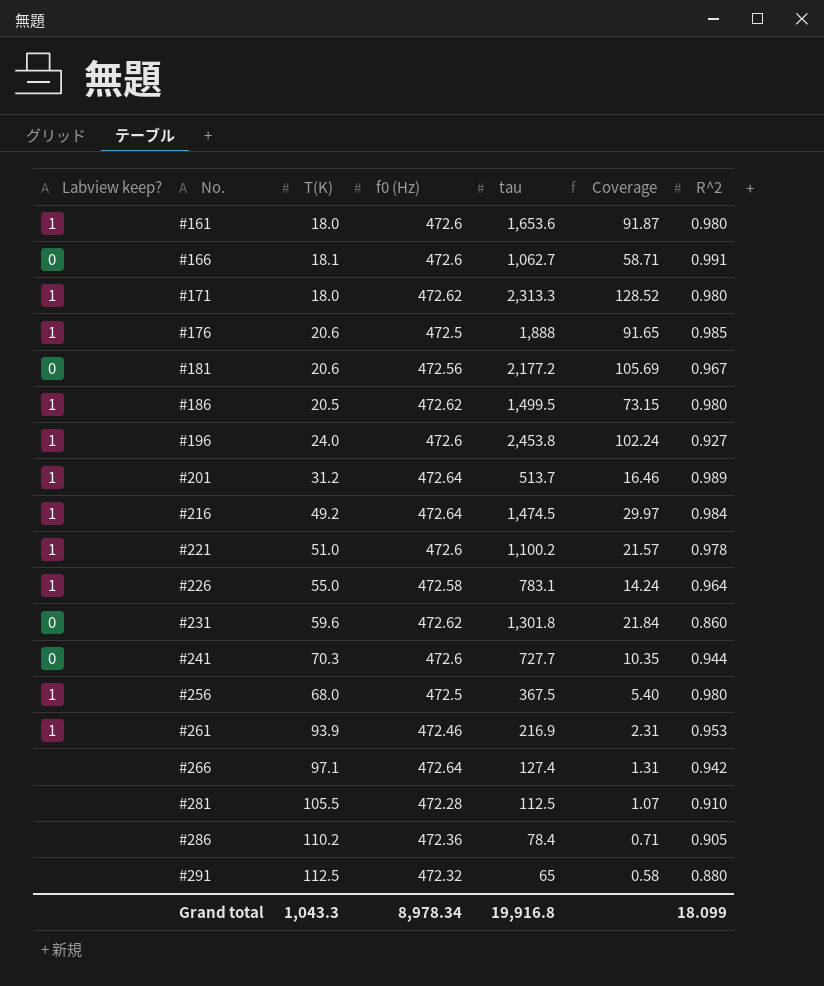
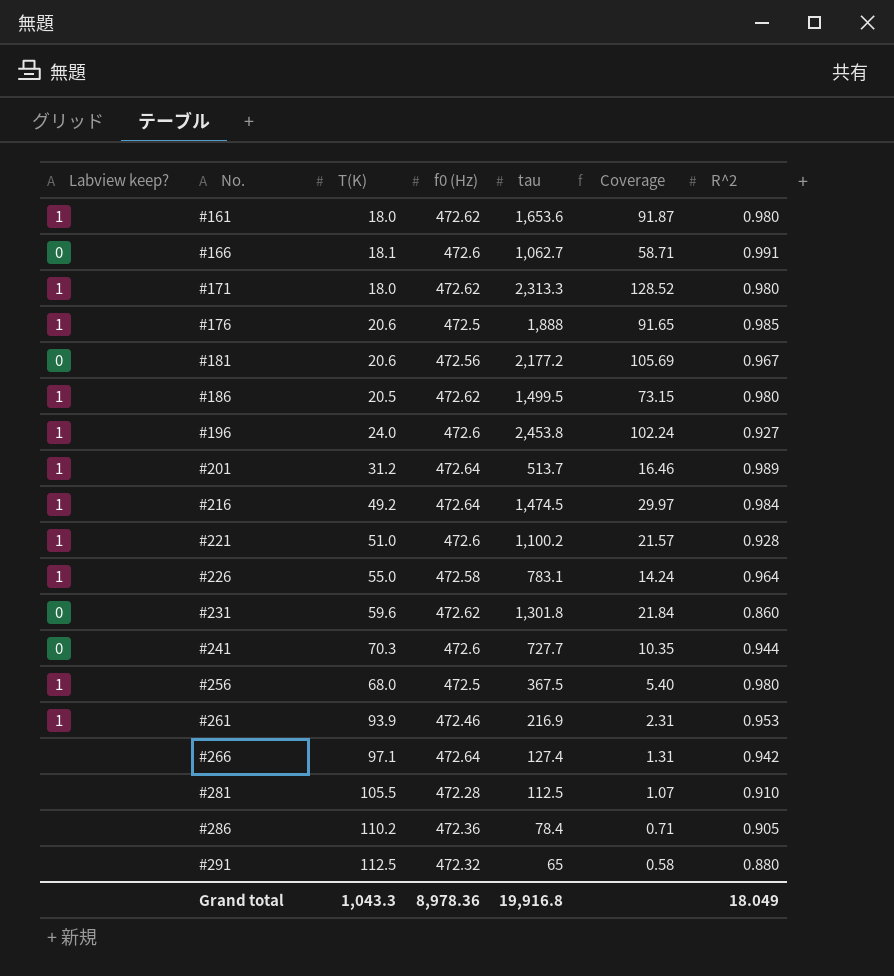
#161 | f0 (Hz): 472.6 -> 472.62
#221 | R^2: 0.978 -> 0.928
Grand total | f0 (Hz): 8,978.34 -> 8,978.36
Grand total | R^2: 18.099 -> 18.049

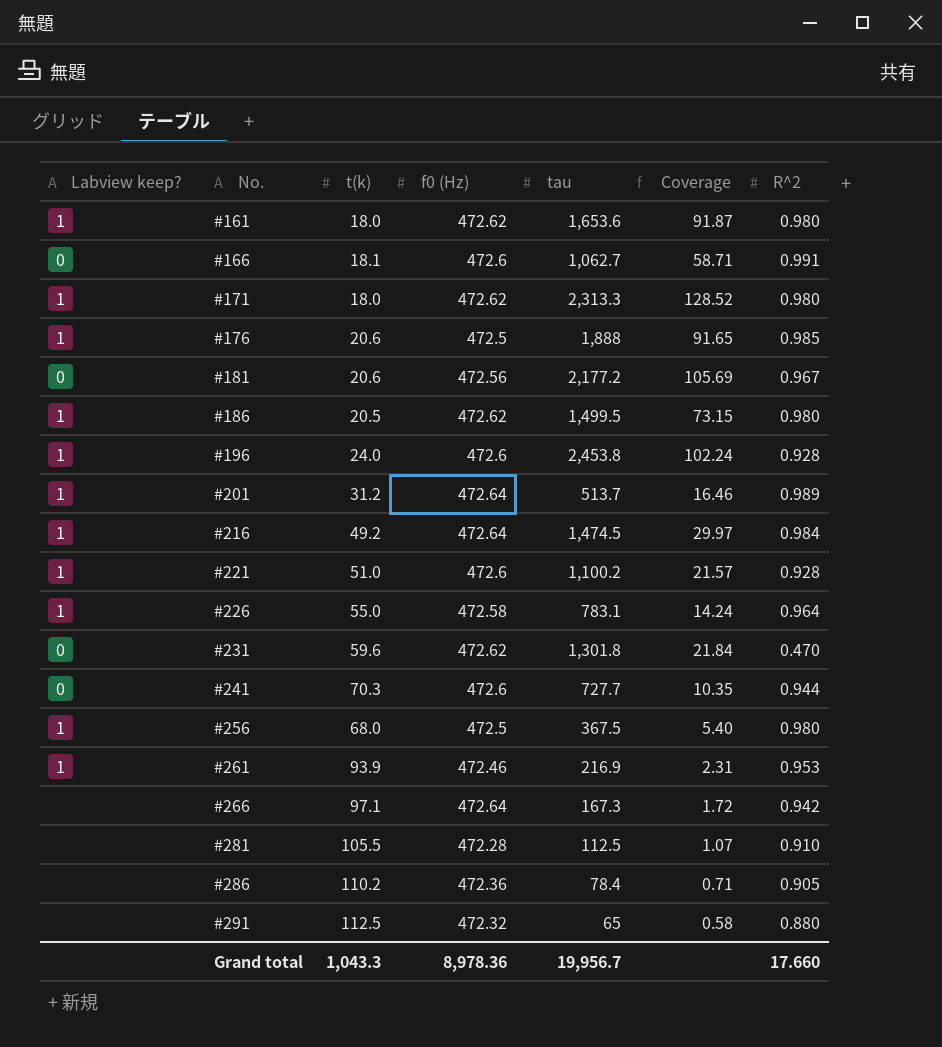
column name: T(K) -> t(k)
#196 | R^2: 0.927 -> 0.928
#231 | R^2: 0.860 -> 0.470
#266 | tau: 127.4 -> 167.3
#266 | Coverage: 1.31 -> 1.72
Grand total | tau: 19,916.8 -> 19,956.7
Grand total | R^2: 18.049 -> 17.660

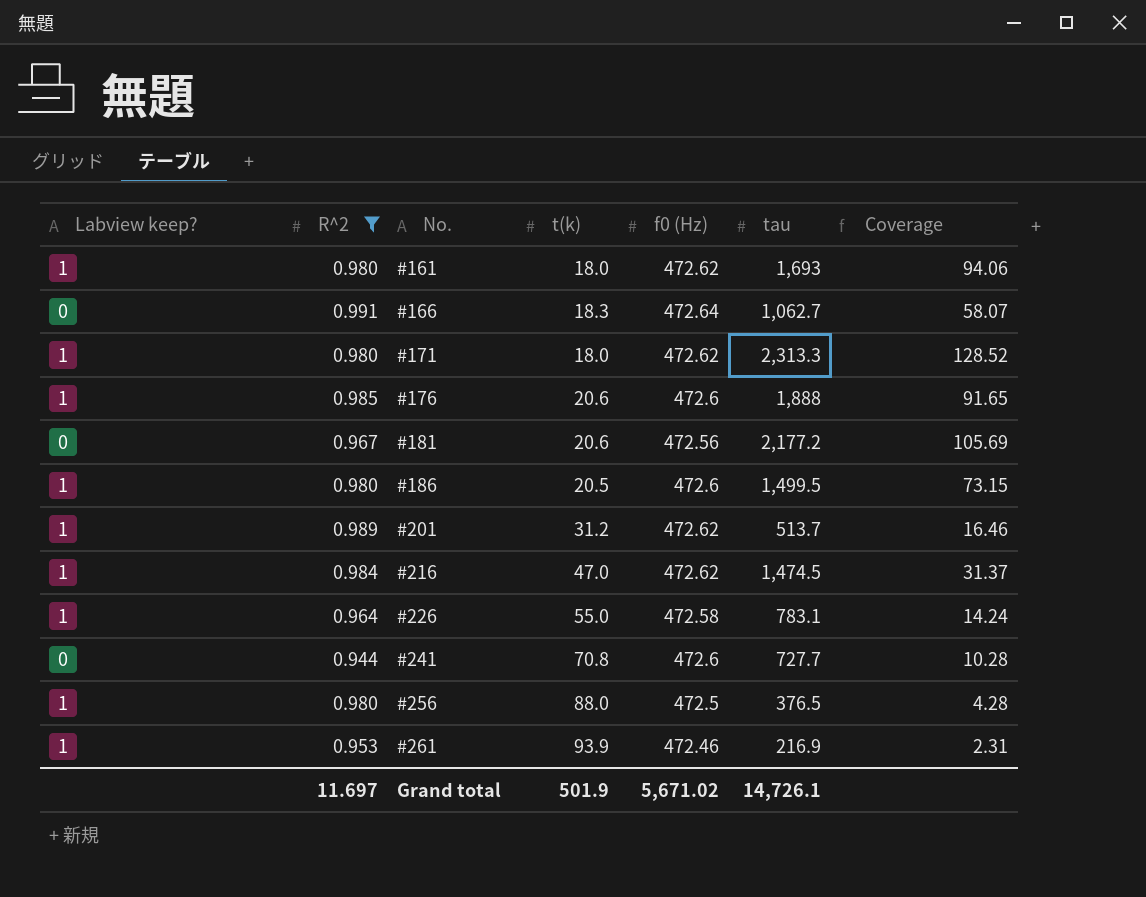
filter: none -> R^2 >= 0.944
column R^2 | position: 7 -> 2
#161 | tau: 1,653.6 -> 1,693
#161 | Coverage: 91.87 -> 94.06
#166 | t(k): 18.1 -> 18.3
#166 | f0 (Hz): 472.6 -> 472.64
#166 | Coverage: 58.71 -> 58.07
#176 | f0 (Hz): 472.5 -> 472.6
#186 | f0 (Hz): 472.62 -> 472.6
#201 | f0 (Hz): 472.64 -> 472.62
#216 | t(k): 49.2 -> 47.0
#216 | f0 (Hz): 472.64 -> 472.62
#216 | Coverage: 29.97 -> 31.37
#241 | t(k): 70.3 -> 70.8
#241 | Coverage: 10.35 -> 10.28
#256 | t(k): 68.0 -> 88.0
#256 | tau: 367.5 -> 376.5
#256 | Coverage: 5.40 -> 4.28
Grand total | R^2: 17.660 -> 11.697
Grand total | t(k): 1,043.3 -> 501.9
Grand total | f0 (Hz): 8,978.36 -> 5,671.02
Grand total | tau: 19,956.7 -> 14,726.1

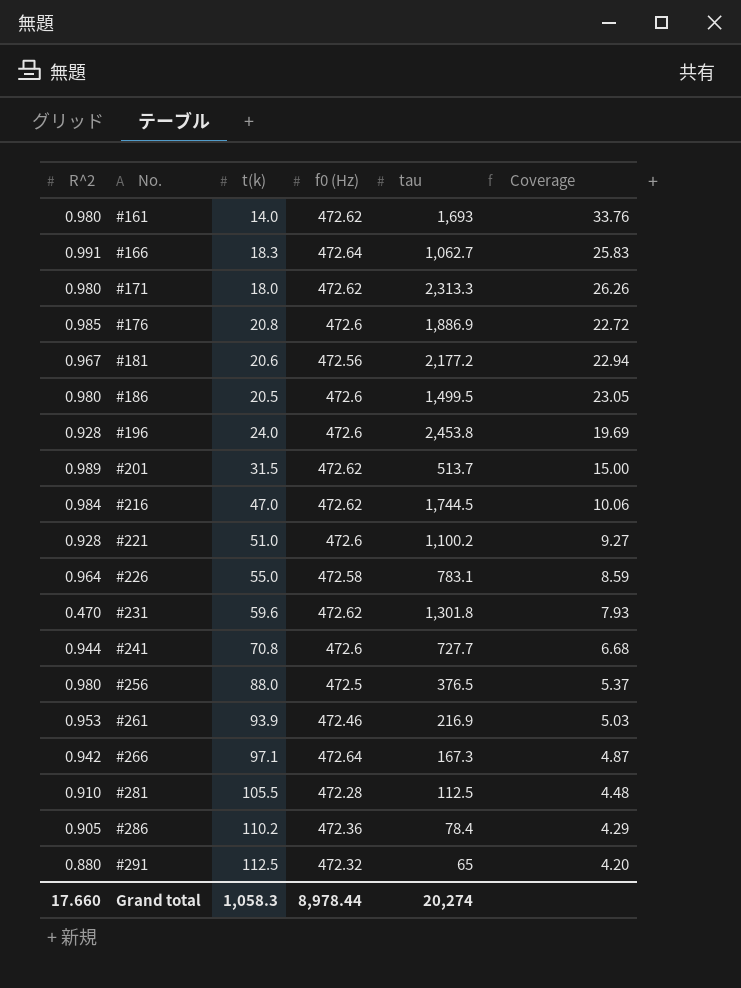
filter: R^2 >= 0.944 -> none
column Labview keep? | position: 1 -> none
column Coverage | formula: [tau] / [t(k)] -> [f0 (Hz)] / [t(k)]
#161 | t(k): 18.0 -> 14.0
#176 | t(k): 20.6 -> 20.8
#176 | tau: 1,888 -> 1,886.9
#201 | t(k): 31.2 -> 31.5
#216 | tau: 1,474.5 -> 1,744.5
Grand total | R^2: 11.697 -> 17.660
Grand total | t(k): 501.9 -> 1,058.3
Grand total | f0 (Hz): 5,671.02 -> 8,978.44
Grand total | tau: 14,726.1 -> 20,274

